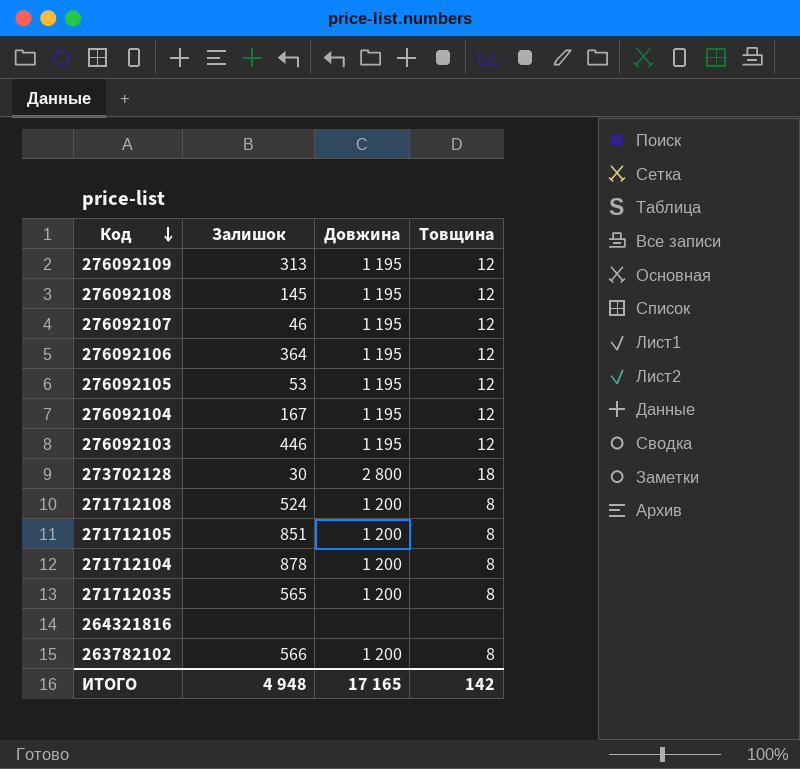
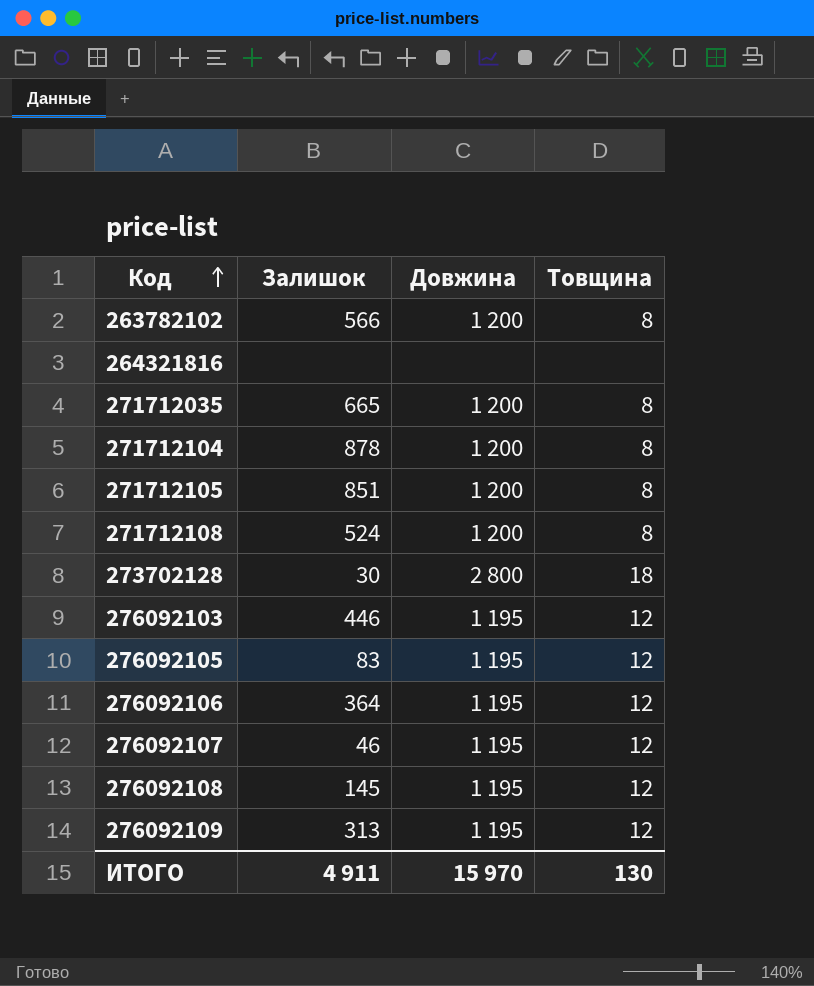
row order: Код descending -> Код ascending
row 276092104: 167 | 1 195 | 12 -> none
271712035 | Залишок: 565 -> 665
276092105 | Залишок: 53 -> 83
ИТОГО | Залишок: 4 948 -> 4 911
ИТОГО | Довжина: 17 165 -> 15 970
ИТОГО | Товщина: 142 -> 130

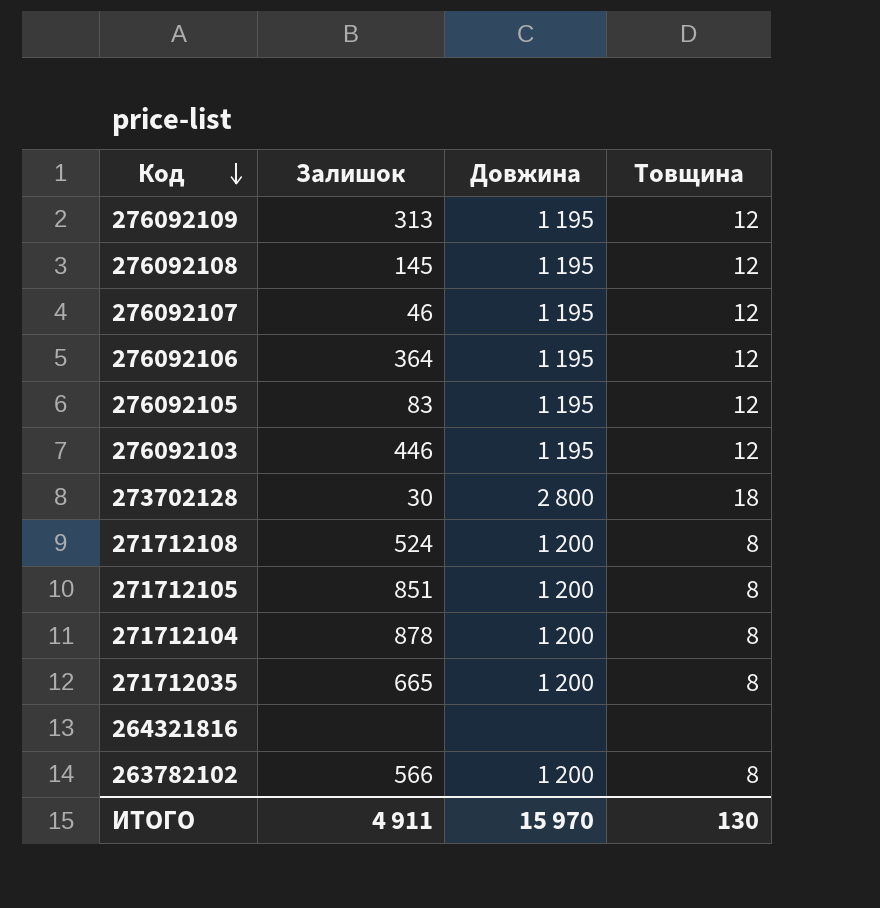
row order: Код ascending -> Код descending

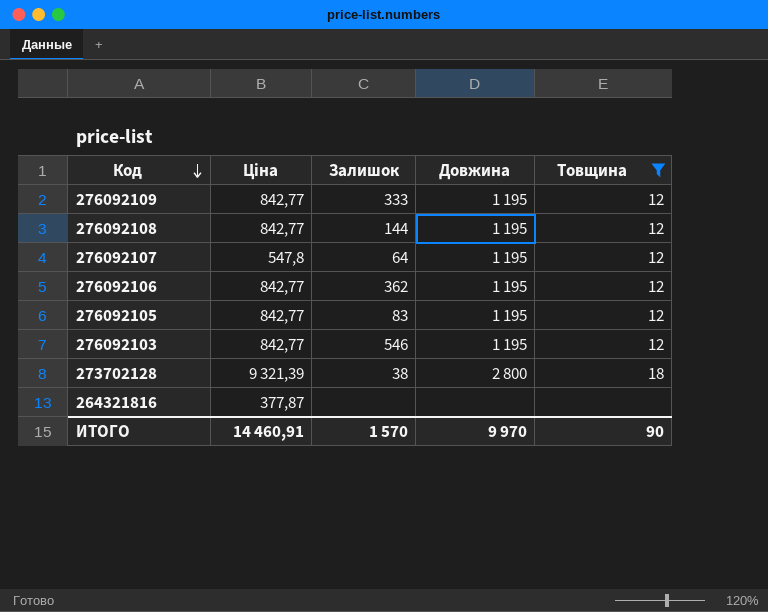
filter: none -> Товщина != 8
column Ціна | position: none -> 2
276092109 | Залишок: 313 -> 333
276092108 | Залишок: 145 -> 144
276092107 | Залишок: 46 -> 64
276092106 | Залишок: 364 -> 362
276092103 | Залишок: 446 -> 546
273702128 | Залишок: 30 -> 38
ИТОГО | Залишок: 4 911 -> 1 570
ИТОГО | Довжина: 15 970 -> 9 970
ИТОГО | Товщина: 130 -> 90

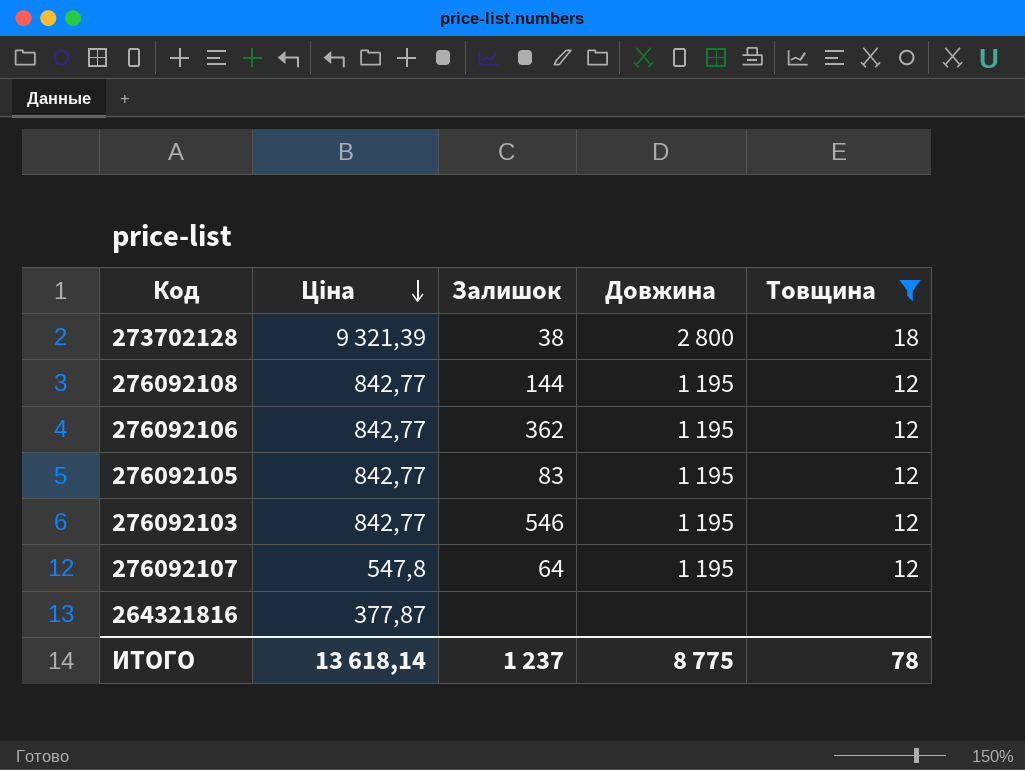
row order: Код descending -> Ціна descending
row 276092109: 842,77 | 333 | 1 195 | 12 -> none
ИТОГО | Ціна: 14 460,91 -> 13 618,14
ИТОГО | Залишок: 1 570 -> 1 237
ИТОГО | Довжина: 9 970 -> 8 775
ИТОГО | Товщина: 90 -> 78

